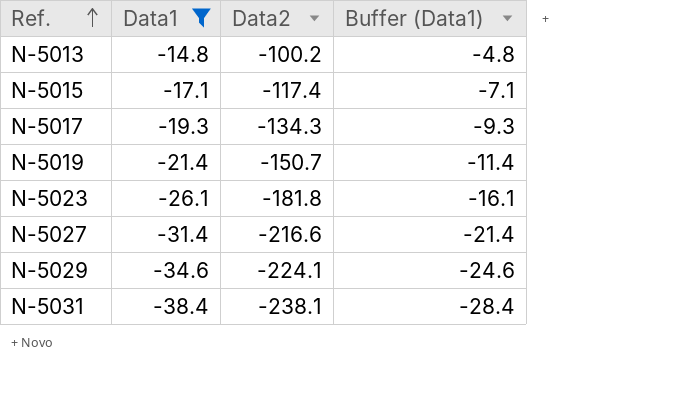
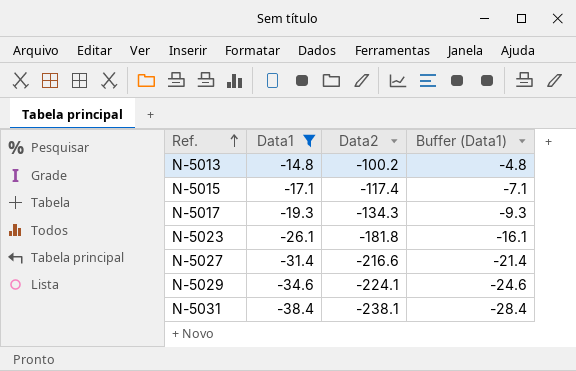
row N-5019: -21.4 | -150.7 | -11.4 -> none

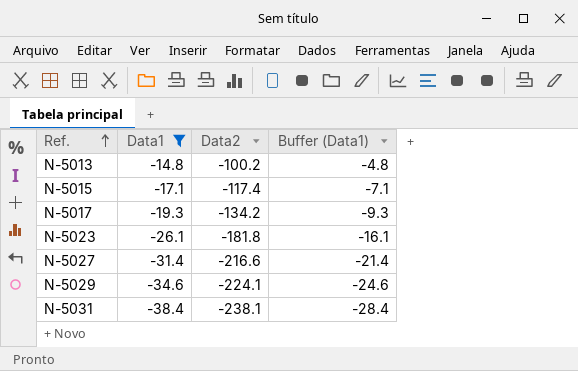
N-5017 | Data2: -134.3 -> -134.2

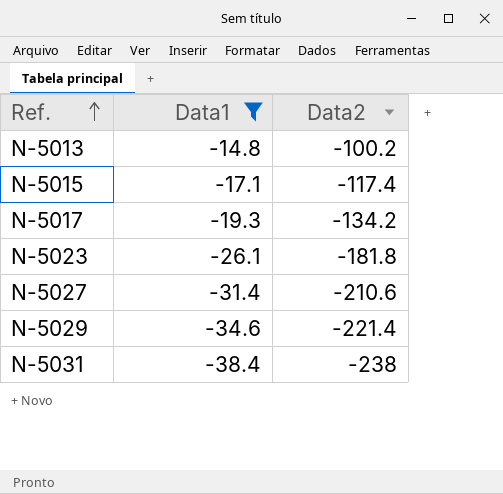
column Buffer (Data1) | formula: [Data1] + 10 -> none
N-5027 | Data2: -216.6 -> -210.6
N-5029 | Data2: -224.1 -> -221.4
N-5031 | Data2: -238.1 -> -238

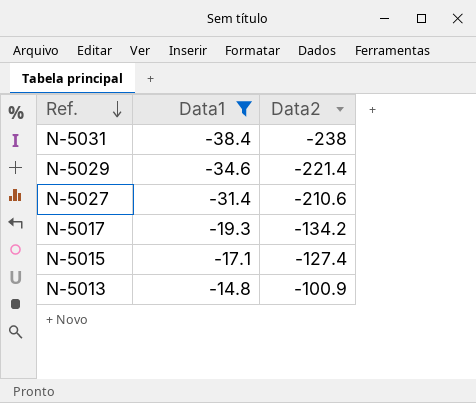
row order: Ref. ascending -> Ref. descending
row N-5023: -26.1 | -181.8 -> none
N-5015 | Data2: -117.4 -> -127.4
N-5013 | Data2: -100.2 -> -100.9

